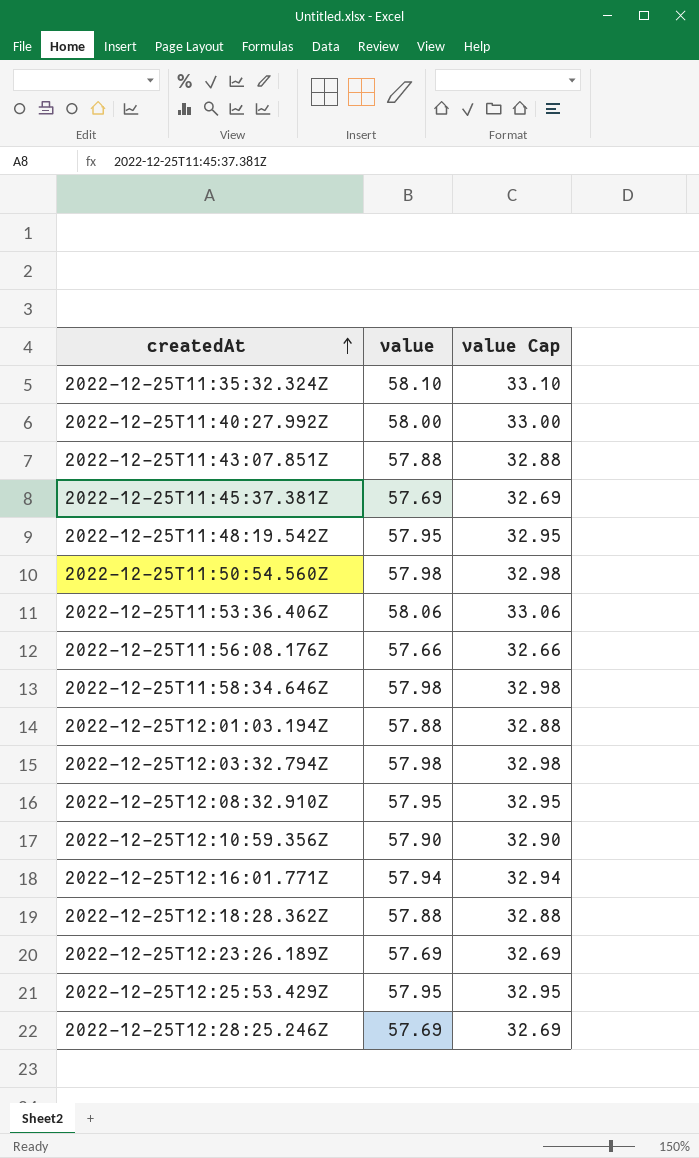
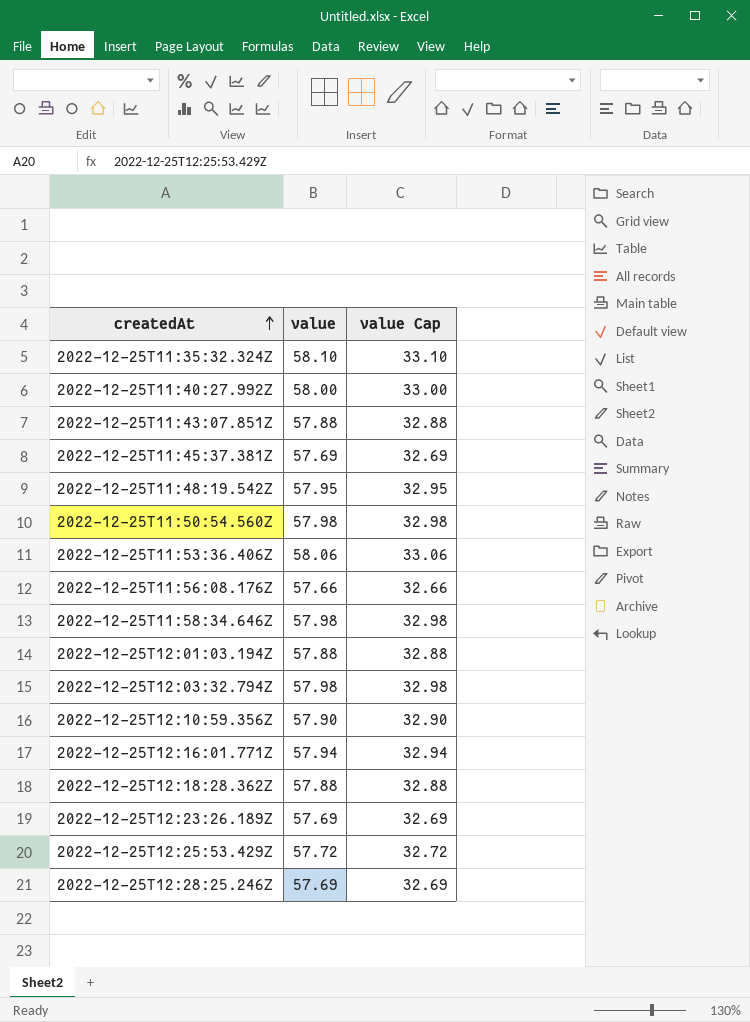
row 2022-12-25T12:08:32.910Z: 57.95 | 32.95 -> none
2022-12-25T12:25:53.429Z | value: 57.95 -> 57.72
2022-12-25T12:25:53.429Z | value Cap: 32.95 -> 32.72

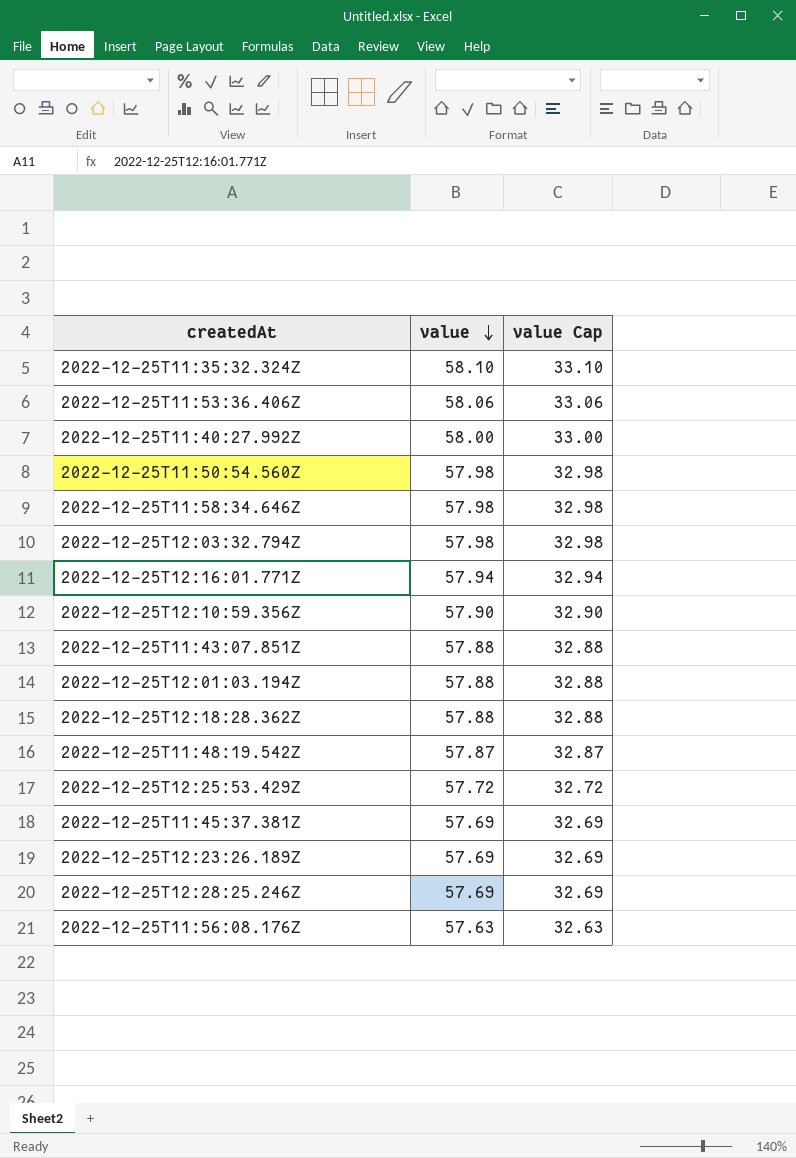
row order: createdAt ascending -> value descending
2022-12-25T11:48:19.542Z | value: 57.95 -> 57.87
2022-12-25T11:48:19.542Z | value Cap: 32.95 -> 32.87
2022-12-25T11:56:08.176Z | value: 57.66 -> 57.63
2022-12-25T11:56:08.176Z | value Cap: 32.66 -> 32.63

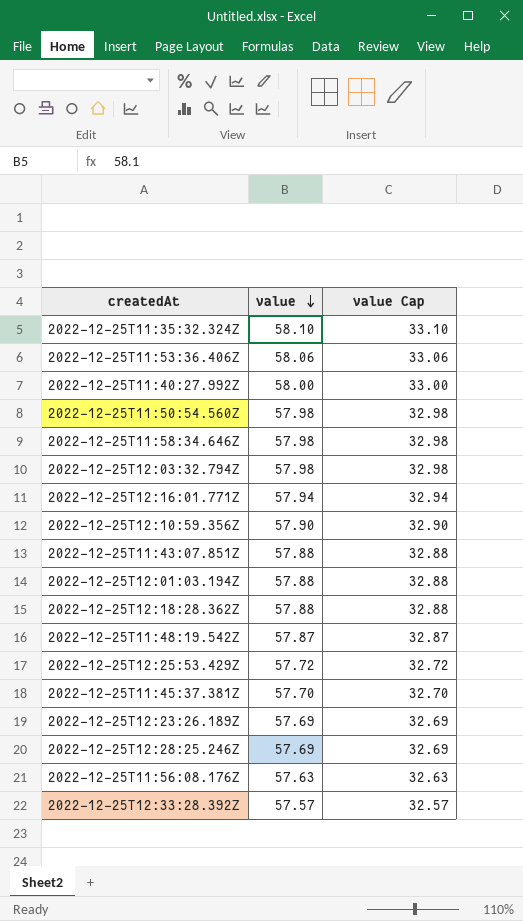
2022-12-25T11:45:37.381Z | value: 57.69 -> 57.70
2022-12-25T11:45:37.381Z | value Cap: 32.69 -> 32.70
row 2022-12-25T12:33:28.392Z: none -> 57.57 | 32.57

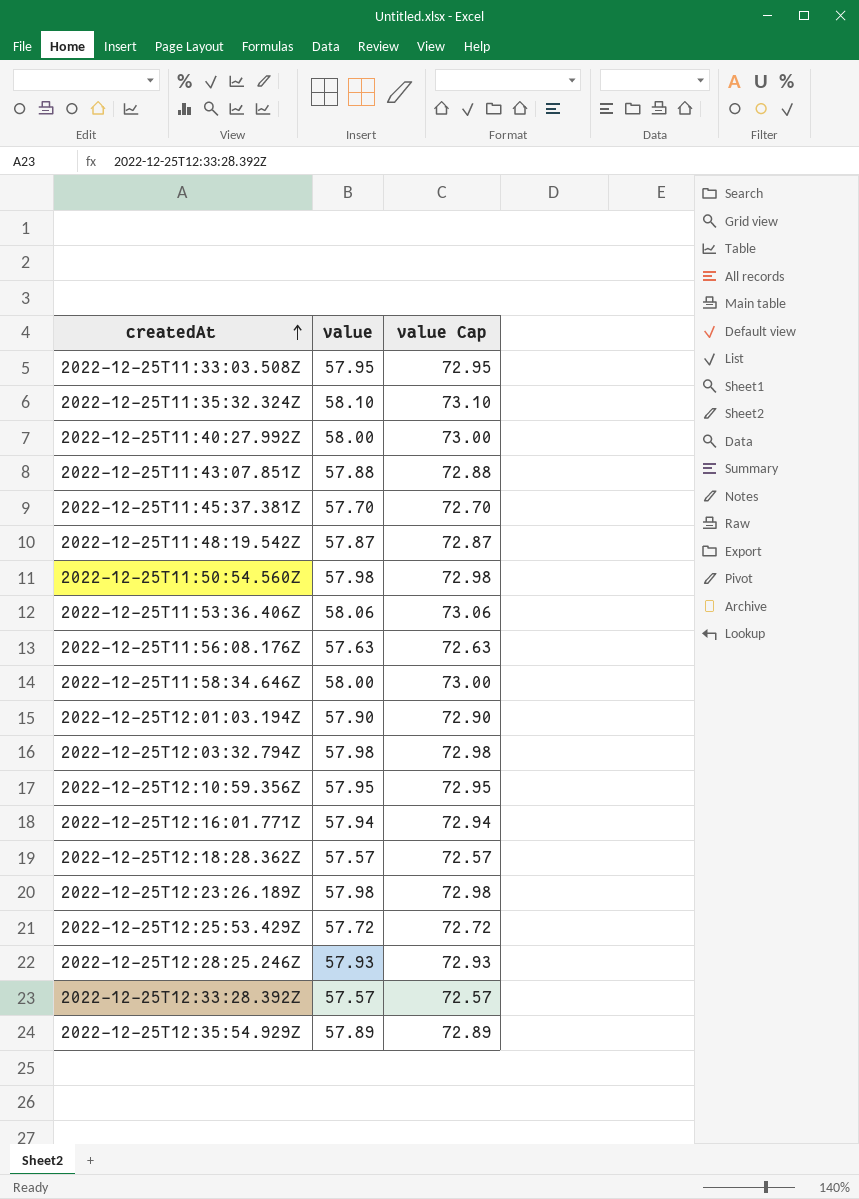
row order: value descending -> createdAt ascending
column value Cap | formula: [value] - 25 -> [value] + 15
row 2022-12-25T11:33:03.508Z: none -> 57.95 | 72.95
2022-12-25T11:58:34.646Z | value: 57.98 -> 58.00
2022-12-25T12:01:03.194Z | value: 57.88 -> 57.90
2022-12-25T12:10:59.356Z | value: 57.90 -> 57.95
2022-12-25T12:18:28.362Z | value: 57.88 -> 57.57
2022-12-25T12:23:26.189Z | value: 57.69 -> 57.98
2022-12-25T12:28:25.246Z | value: 57.69 -> 57.93
row 2022-12-25T12:35:54.929Z: none -> 57.89 | 72.89

